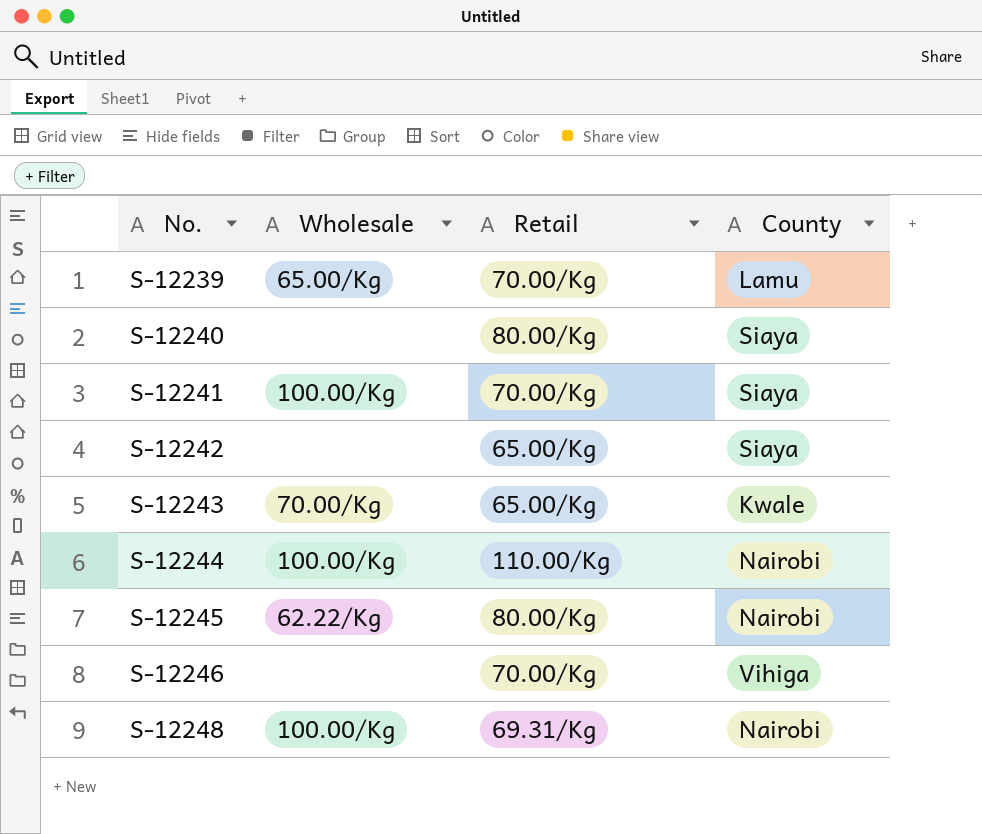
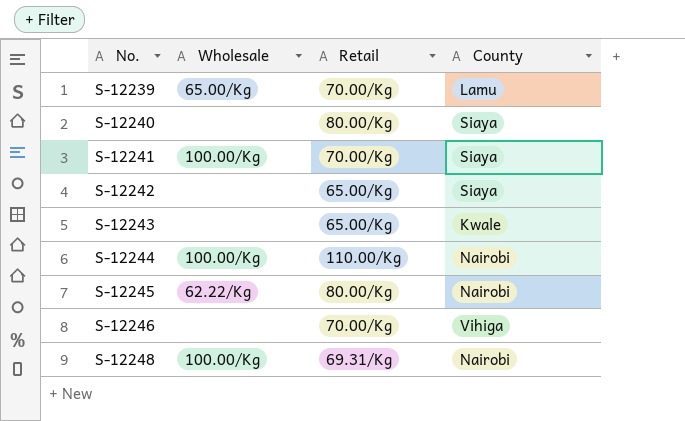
S-12243 | Wholesale: 70.00/Kg -> none

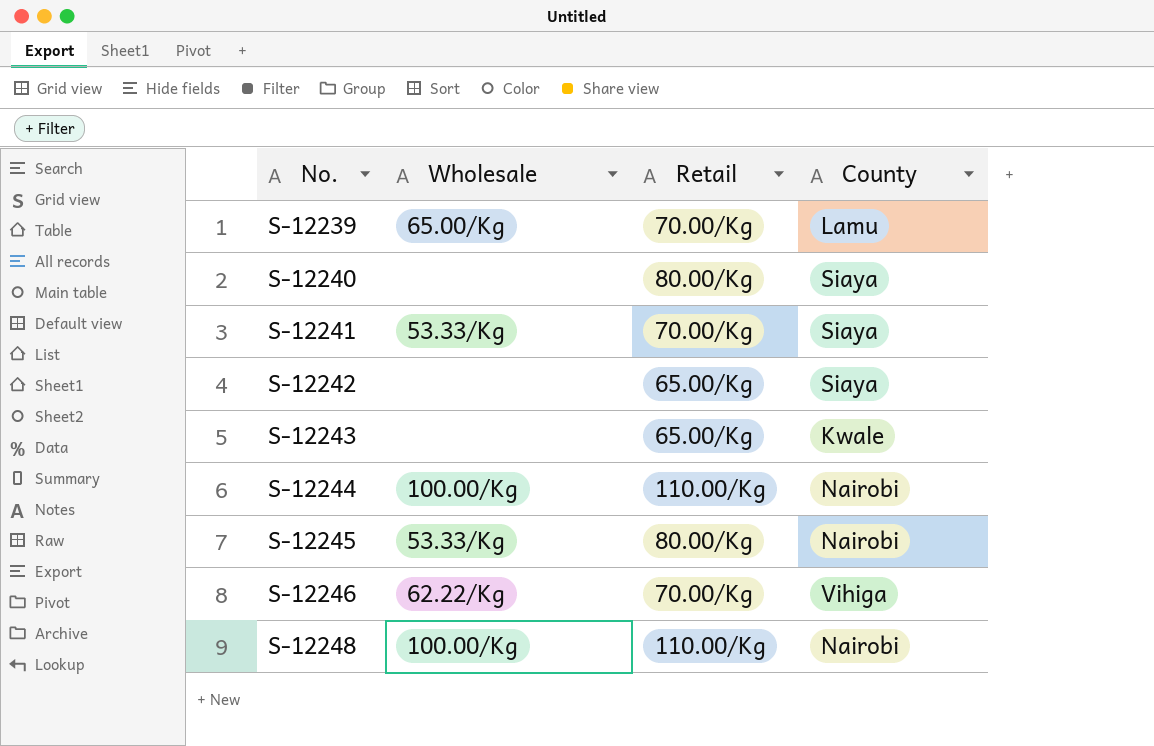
S-12241 | Wholesale: 100.00/Kg -> 53.33/Kg
S-12245 | Wholesale: 62.22/Kg -> 53.33/Kg
S-12246 | Wholesale: none -> 62.22/Kg
S-12248 | Retail: 69.31/Kg -> 110.00/Kg

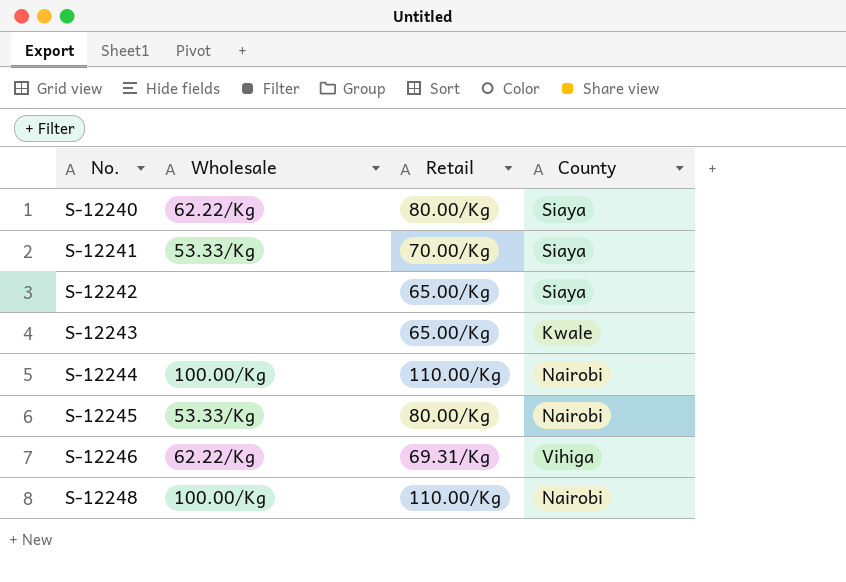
row S-12239: 65.00/Kg | 70.00/Kg | Lamu -> none
S-12240 | Wholesale: none -> 62.22/Kg
S-12246 | Retail: 70.00/Kg -> 69.31/Kg

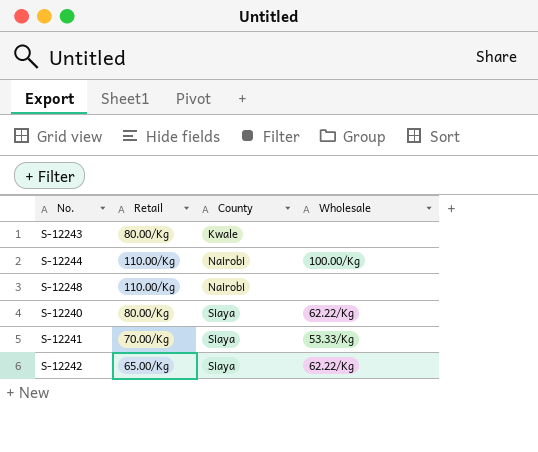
row order: No. ascending -> County ascending
column Wholesale | position: 2 -> 4
row S-12245: 53.33/Kg | 80.00/Kg | Nairobi -> none
row S-12246: 62.22/Kg | 69.31/Kg | Vihiga -> none
S-12243 | Retail: 65.00/Kg -> 80.00/Kg
S-12248 | Wholesale: 100.00/Kg -> none
S-12242 | Wholesale: none -> 62.22/Kg

